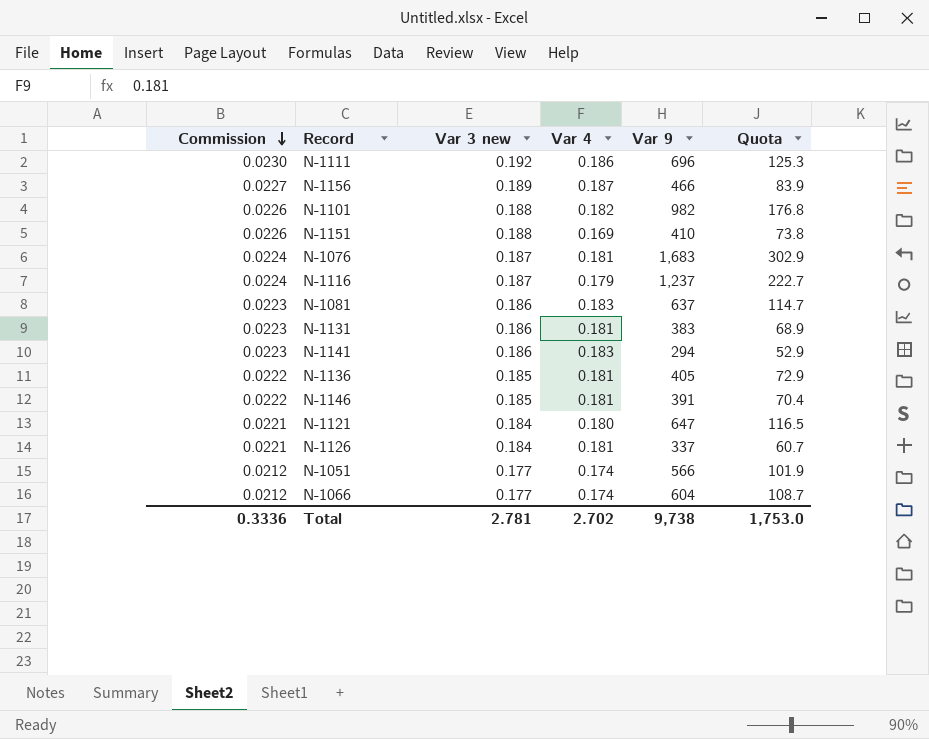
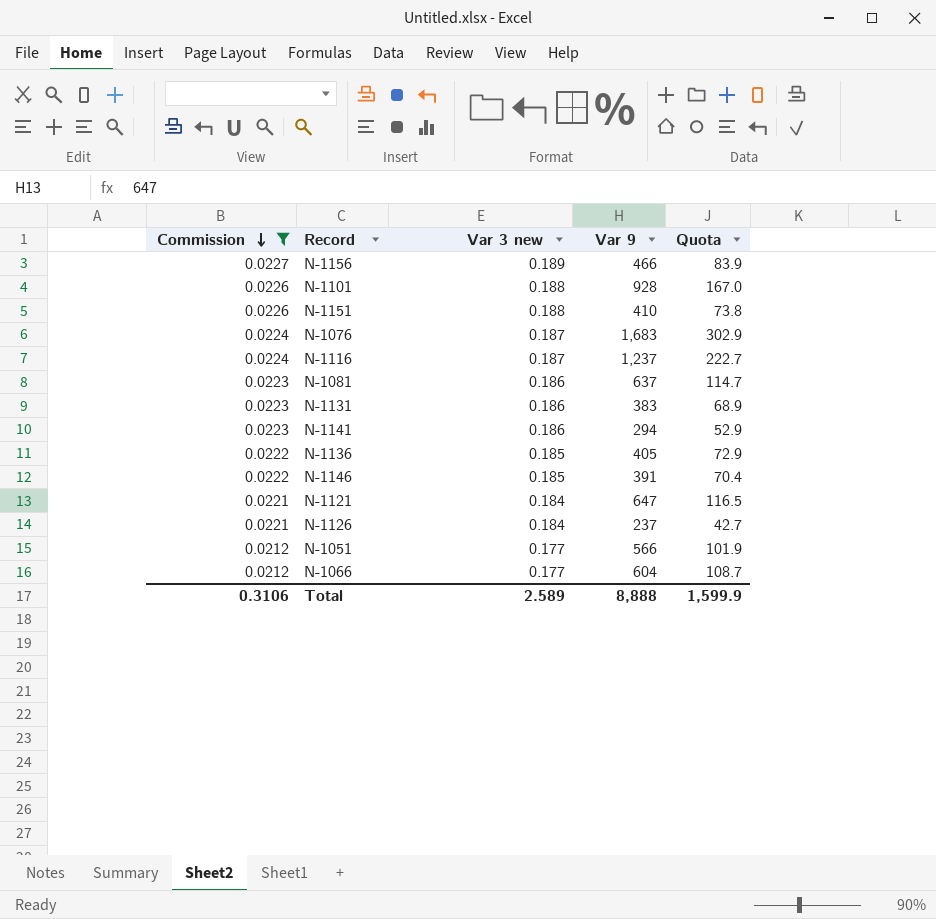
filter: none -> Commission != 0.0230
column Var 4 | position: 4 -> none
N-1101 | Var 9: 982 -> 928
N-1101 | Quota: 176.8 -> 167.0
N-1126 | Var 9: 337 -> 237
N-1126 | Quota: 60.7 -> 42.7
Total | Commission: 0.3336 -> 0.3106
Total | Var 3 new: 2.781 -> 2.589
Total | Var 9: 9,738 -> 8,888
Total | Quota: 1,753.0 -> 1,599.9

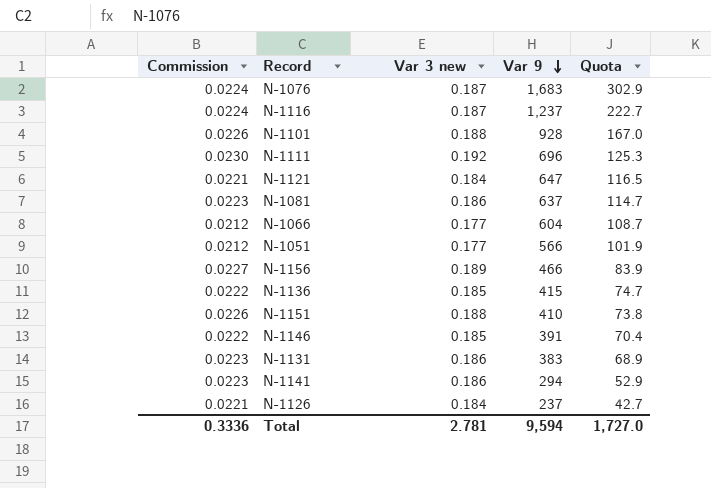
filter: Commission != 0.0230 -> none
row order: Commission descending -> Var 9 descending
N-1136 | Var 9: 405 -> 415
N-1136 | Quota: 72.9 -> 74.7
Total | Commission: 0.3106 -> 0.3336
Total | Var 3 new: 2.589 -> 2.781
Total | Var 9: 8,888 -> 9,594
Total | Quota: 1,599.9 -> 1,727.0

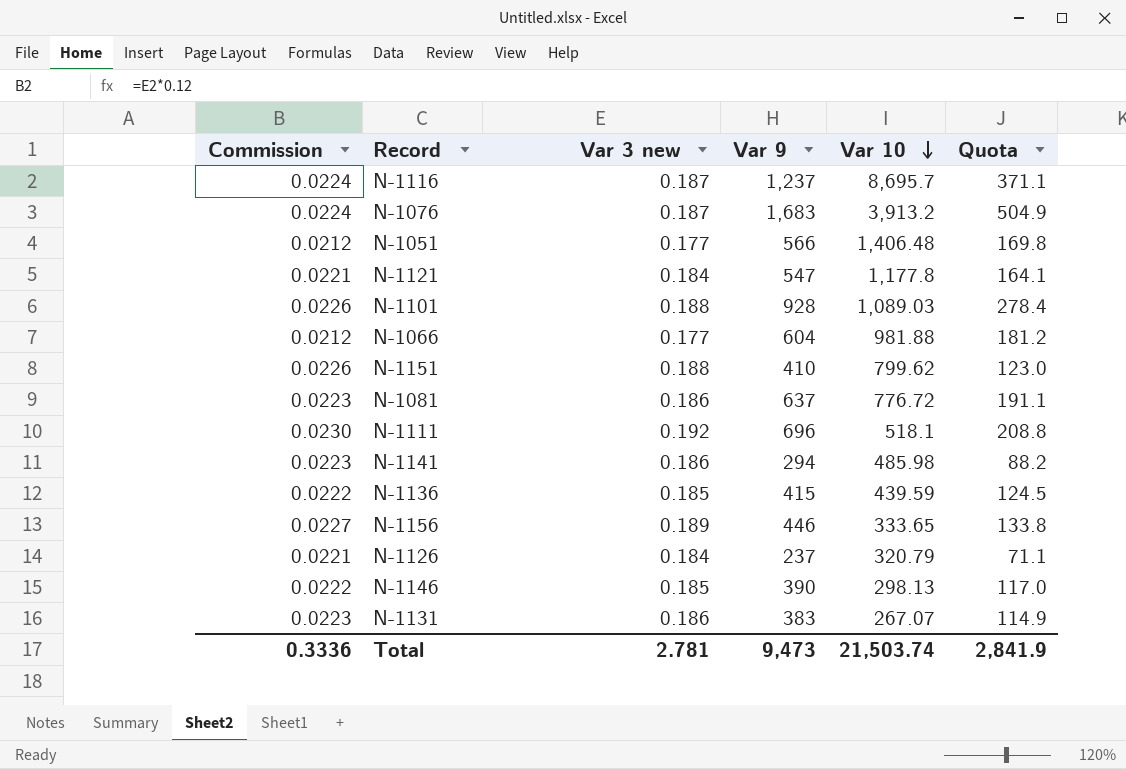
row order: Var 9 descending -> Var 10 descending
column Var 10 | position: none -> 5
column Quota | formula: [Var 9] * 0.18 -> [Var 9] * 0.3
N-1121 | Var 9: 647 -> 547
N-1156 | Var 9: 466 -> 446
N-1146 | Var 9: 391 -> 390
Total | Var 9: 9,594 -> 9,473
Total | Quota: 1,727.0 -> 2,841.9

